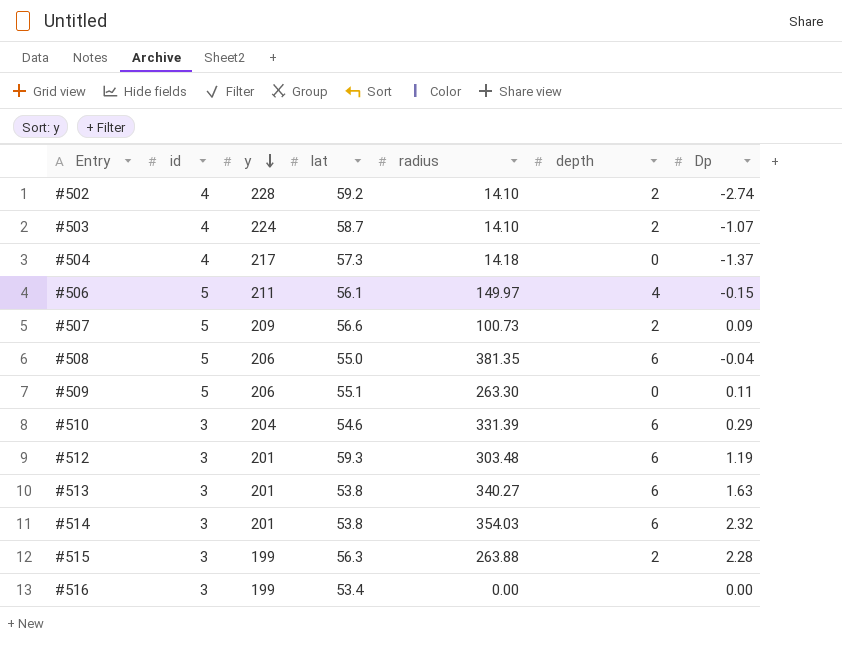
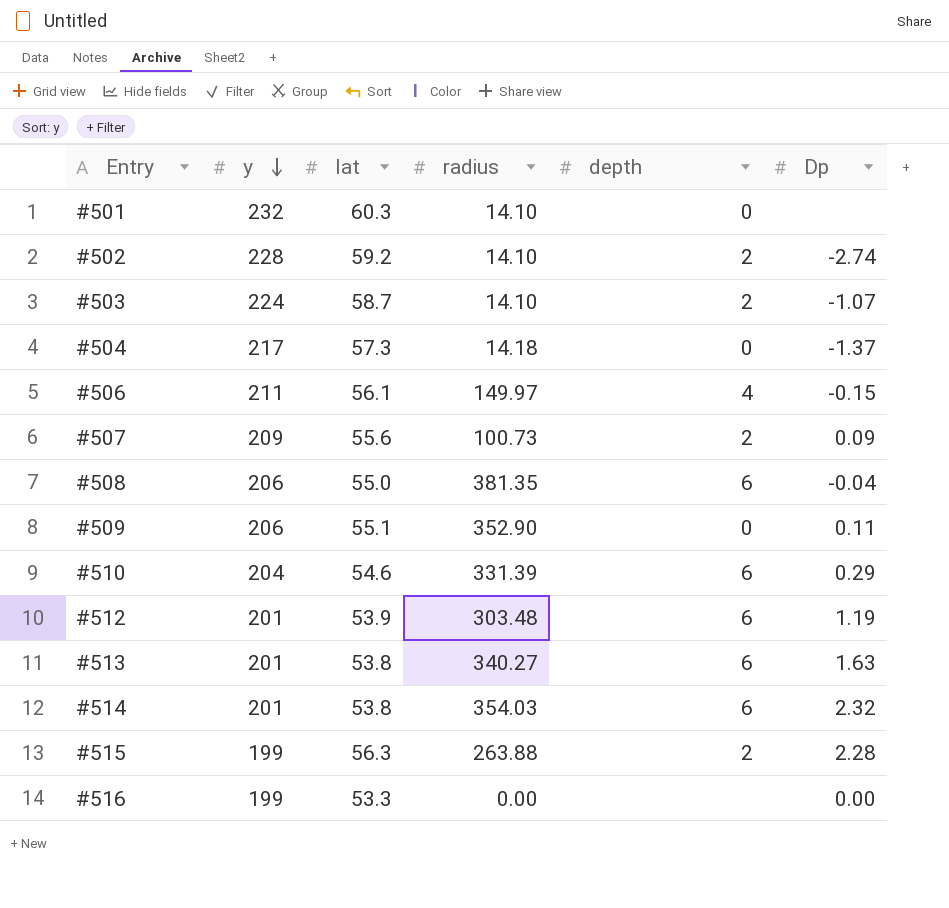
column id | position: 2 -> none
row #501: none -> 232 | 60.3 | 14.10 | 0 | none
#507 | lat: 56.6 -> 55.6
#509 | radius: 263.30 -> 352.90
#512 | lat: 59.3 -> 53.9
#516 | lat: 53.4 -> 53.3

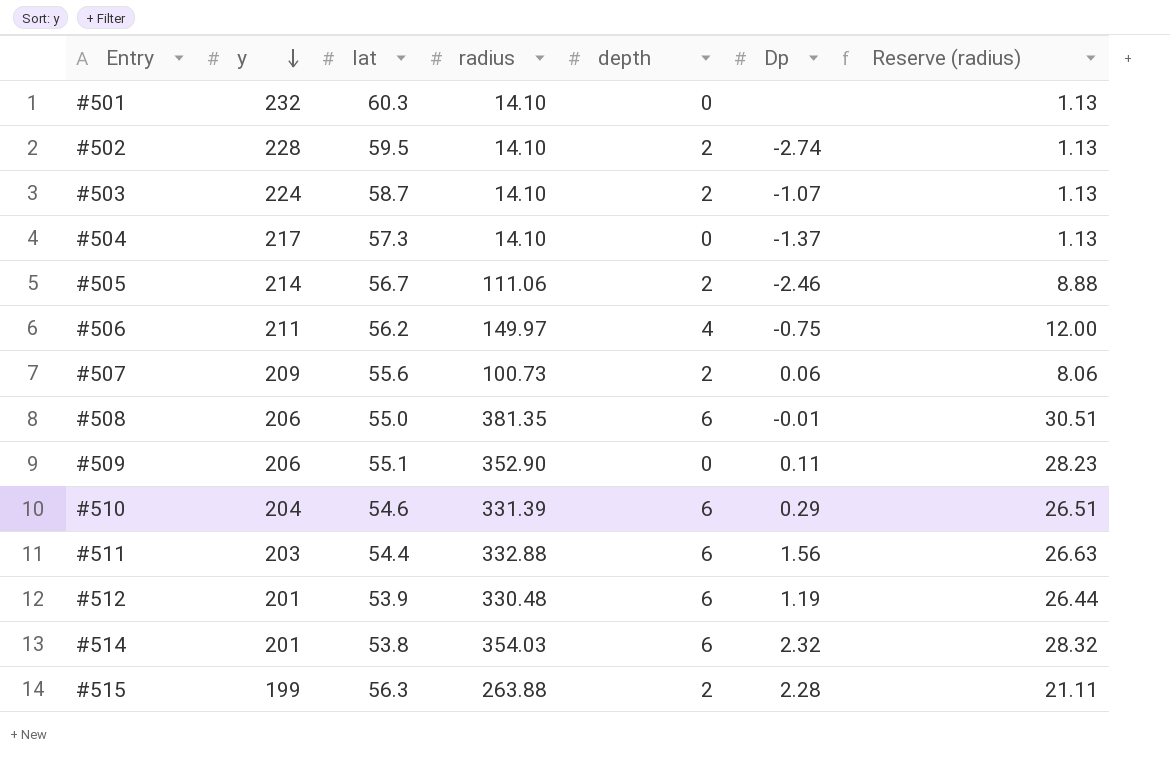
column Reserve (radius) | formula: none -> [radius] * 0.08
row #513: 201 | 53.8 | 340.27 | 6 | 1.63 -> none
row #516: 199 | 53.3 | 0.00 | none | 0.00 -> none
#502 | lat: 59.2 -> 59.5
#504 | radius: 14.18 -> 14.10
row #505: none -> 214 | 56.7 | 111.06 | 2 | -2.46 | 8.88
#506 | lat: 56.1 -> 56.2
#506 | Dp: -0.15 -> -0.75
#507 | Dp: 0.09 -> 0.06
#508 | Dp: -0.04 -> -0.01
row #511: none -> 203 | 54.4 | 332.88 | 6 | 1.56 | 26.63
#512 | radius: 303.48 -> 330.48

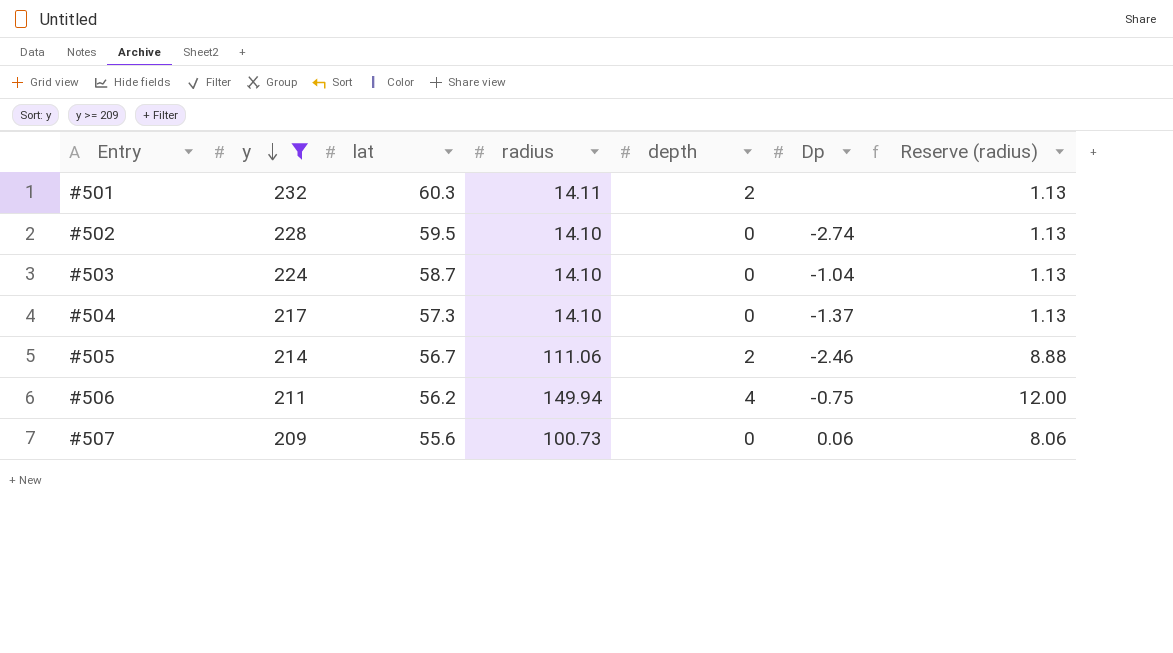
filter: none -> y >= 209
#501 | radius: 14.10 -> 14.11
#501 | depth: 0 -> 2
#502 | depth: 2 -> 0
#503 | depth: 2 -> 0
#503 | Dp: -1.07 -> -1.04
#506 | radius: 149.97 -> 149.94
#507 | depth: 2 -> 0

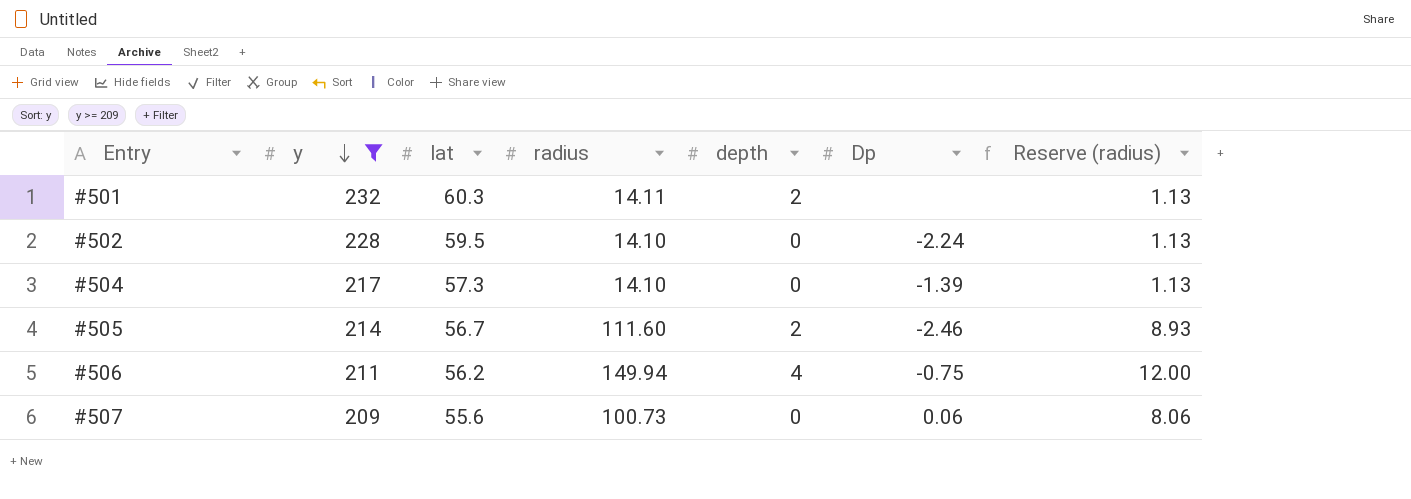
row #503: 224 | 58.7 | 14.10 | 0 | -1.04 | 1.13 -> none
#502 | Dp: -2.74 -> -2.24
#504 | Dp: -1.37 -> -1.39
#505 | radius: 111.06 -> 111.60
#505 | Reserve (radius): 8.88 -> 8.93

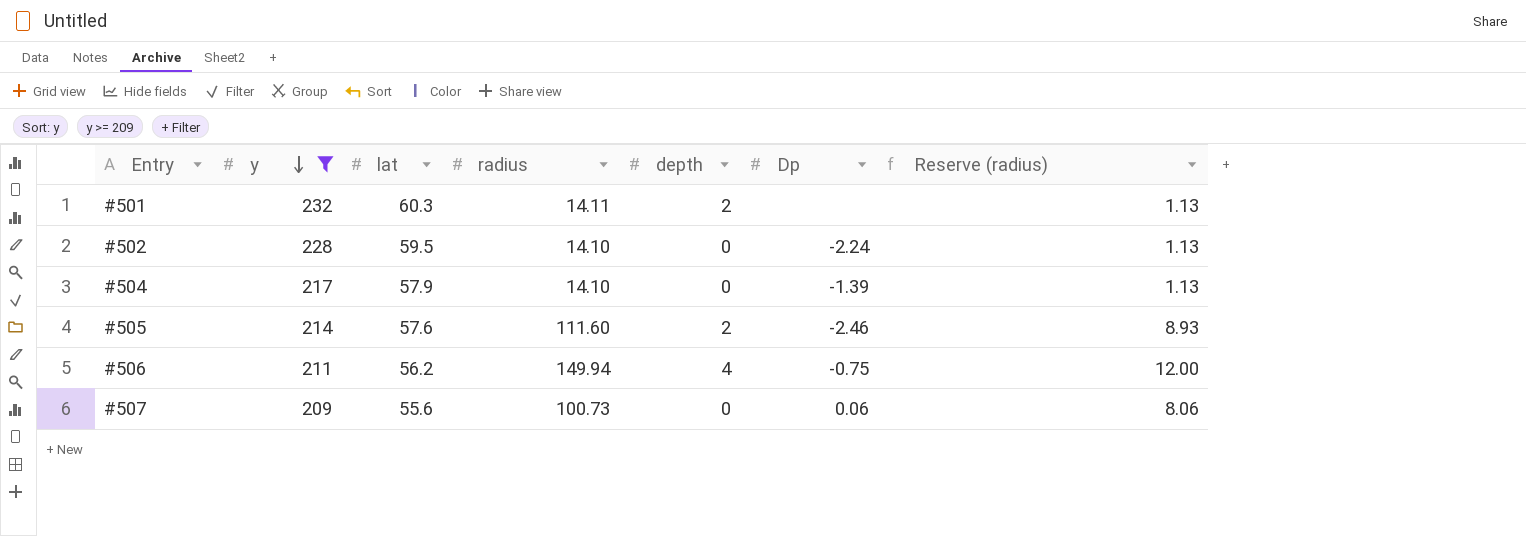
#504 | lat: 57.3 -> 57.9
#505 | lat: 56.7 -> 57.6

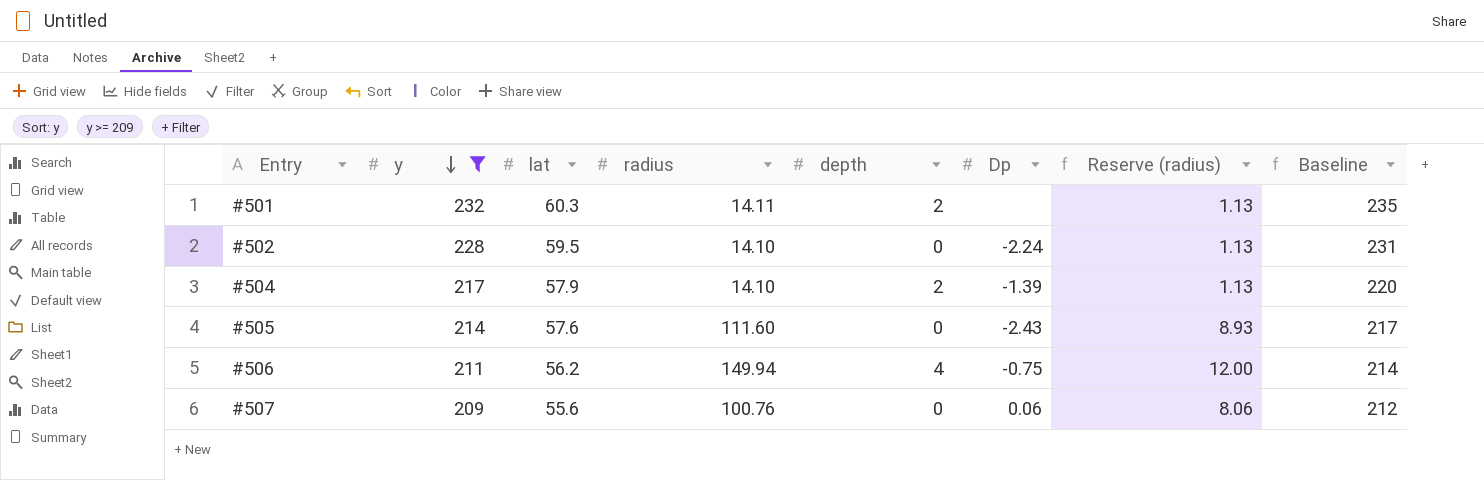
column Baseline | formula: none -> [y] + 3
#504 | depth: 0 -> 2
#505 | depth: 2 -> 0
#505 | Dp: -2.46 -> -2.43
#507 | radius: 100.73 -> 100.76

